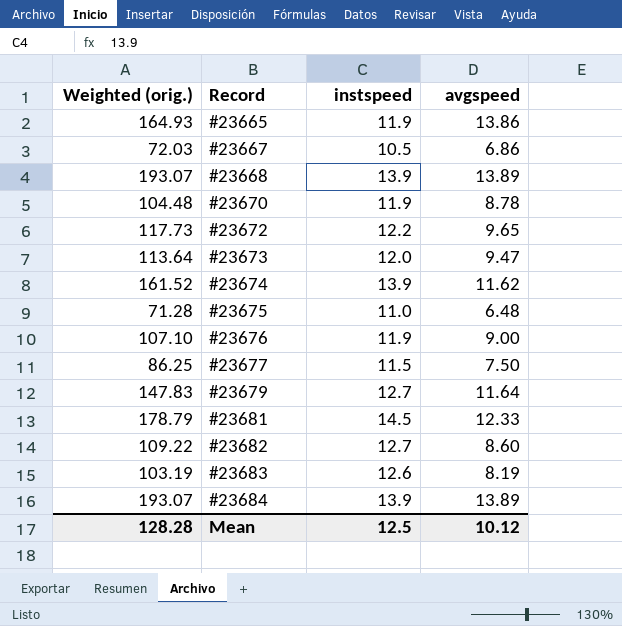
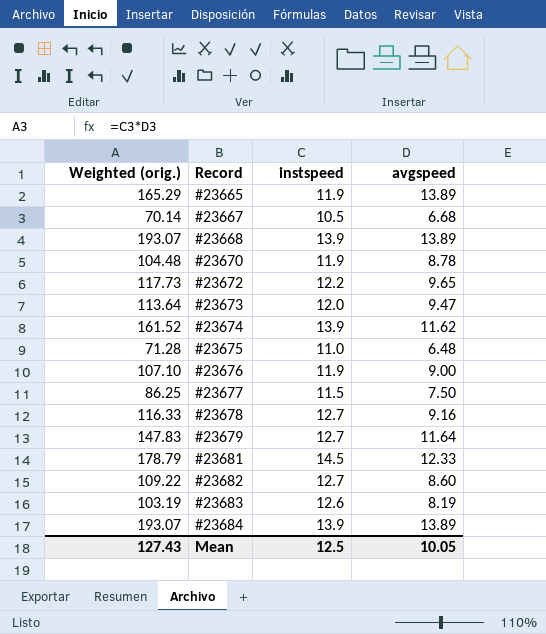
#23665 | Weighted (orig.): 164.93 -> 165.29
#23665 | avgspeed: 13.86 -> 13.89
#23667 | Weighted (orig.): 72.03 -> 70.14
#23667 | avgspeed: 6.86 -> 6.68
row #23678: none -> 116.33 | 12.7 | 9.16
Mean | Weighted (orig.): 128.28 -> 127.43
Mean | avgspeed: 10.12 -> 10.05

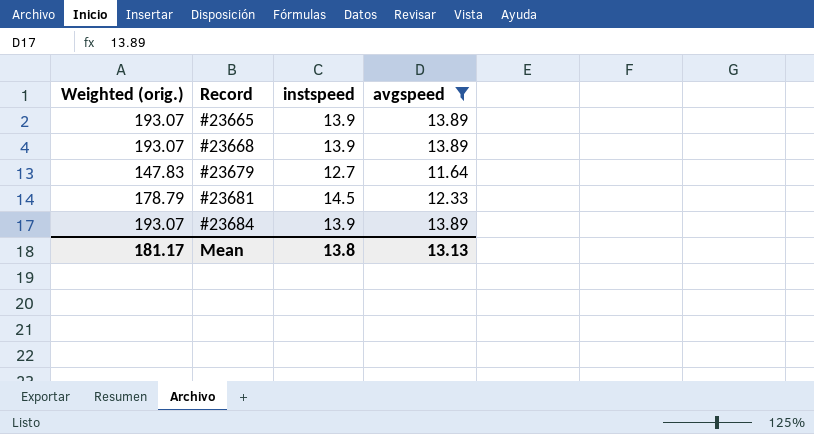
filter: none -> avgspeed >= 11.64
#23665 | Weighted (orig.): 165.29 -> 193.07
#23665 | instspeed: 11.9 -> 13.9
Mean | Weighted (orig.): 127.43 -> 181.17
Mean | instspeed: 12.5 -> 13.8
Mean | avgspeed: 10.05 -> 13.13

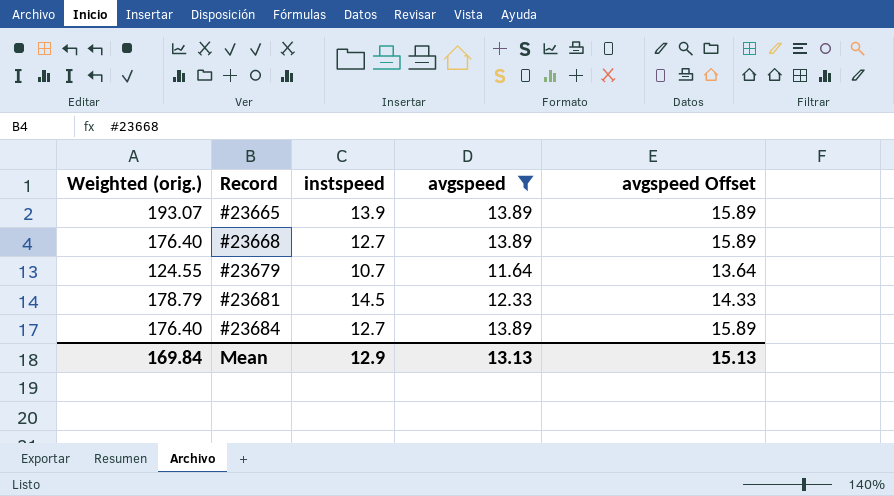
column avgspeed Offset | formula: none -> [avgspeed] + 2
#23668 | Weighted (orig.): 193.07 -> 176.40
#23668 | instspeed: 13.9 -> 12.7
#23679 | Weighted (orig.): 147.83 -> 124.55
#23679 | instspeed: 12.7 -> 10.7
#23684 | Weighted (orig.): 193.07 -> 176.40
#23684 | instspeed: 13.9 -> 12.7
Mean | Weighted (orig.): 181.17 -> 169.84
Mean | instspeed: 13.8 -> 12.9

